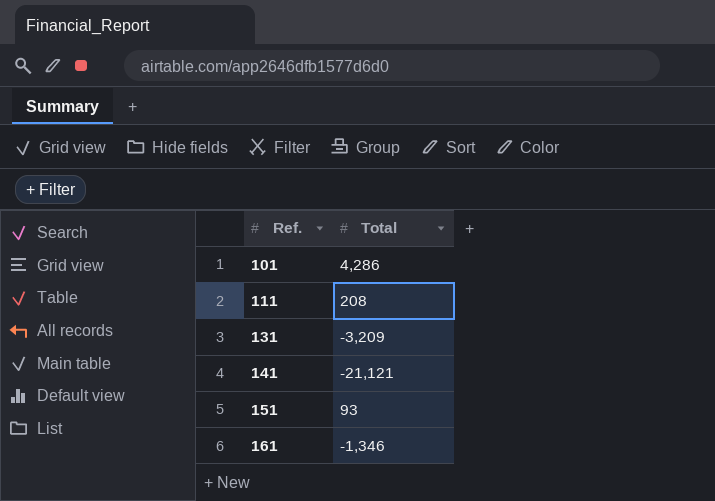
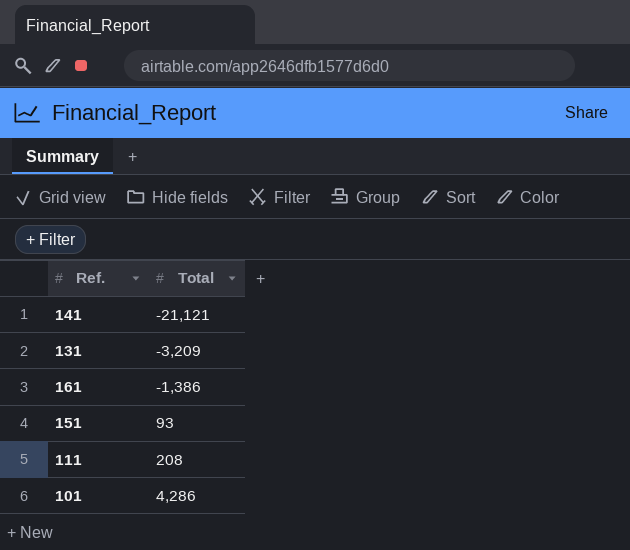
row order: Ref. ascending -> Total ascending
161 | Total: -1,346 -> -1,386

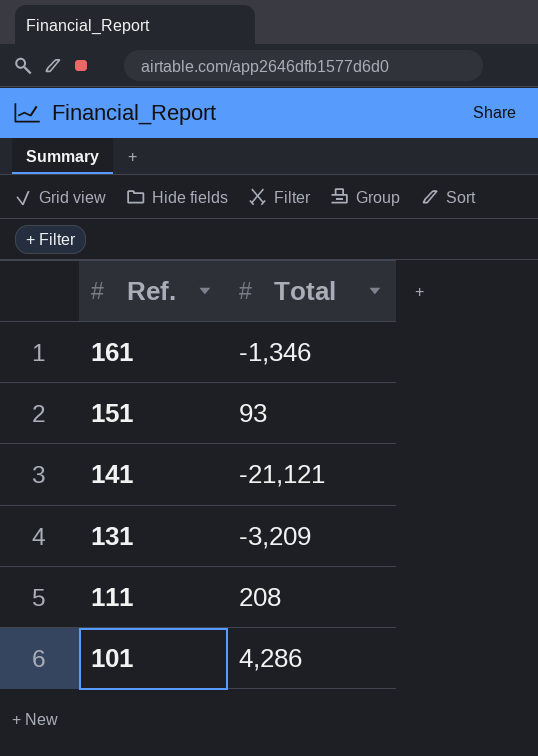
row order: Total ascending -> Ref. descending
161 | Total: -1,386 -> -1,346

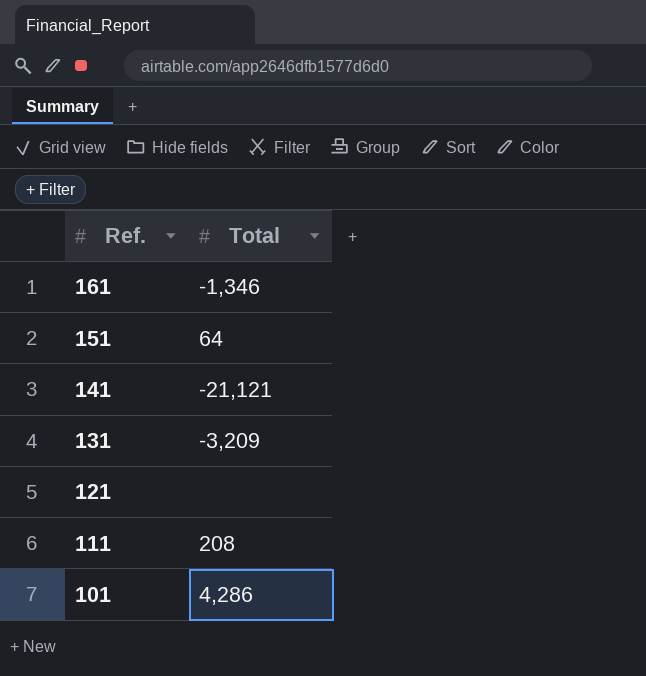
151 | Total: 93 -> 64
row 121: none -> none

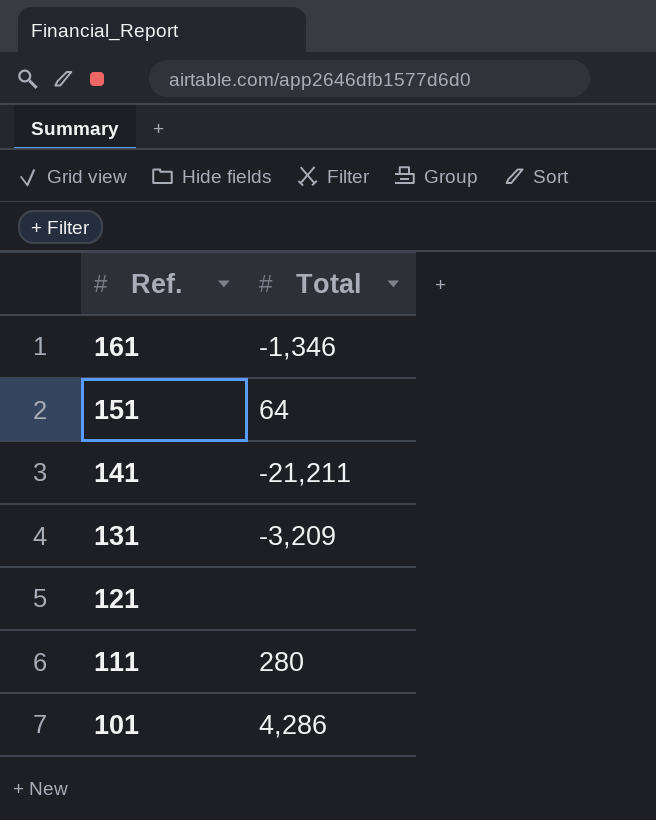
141 | Total: -21,121 -> -21,211
111 | Total: 208 -> 280

